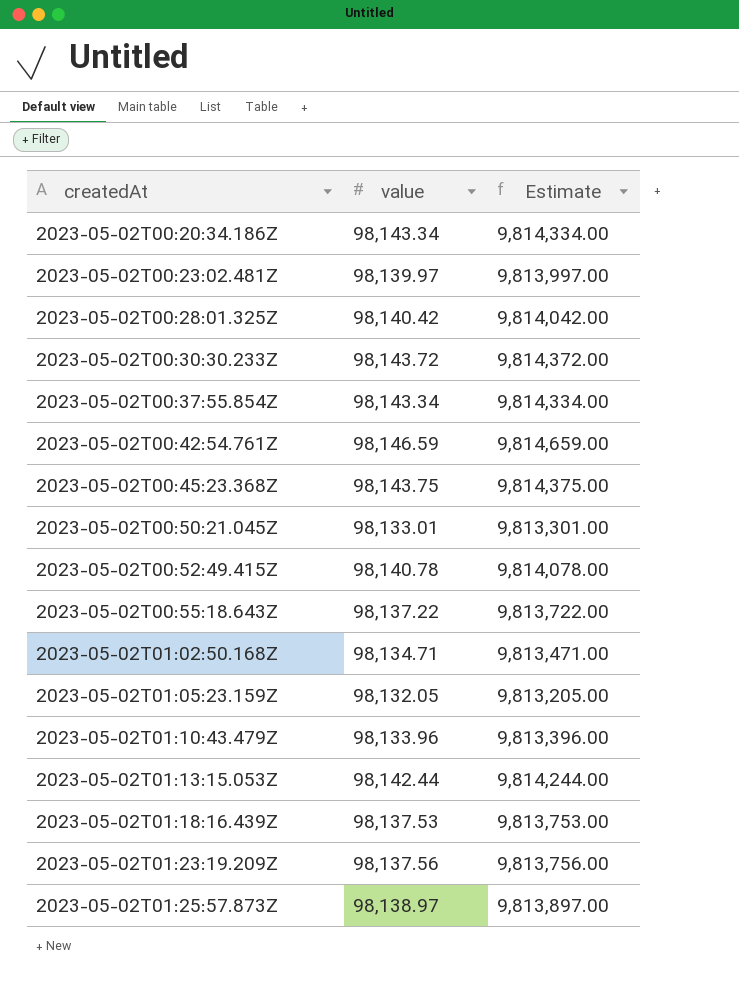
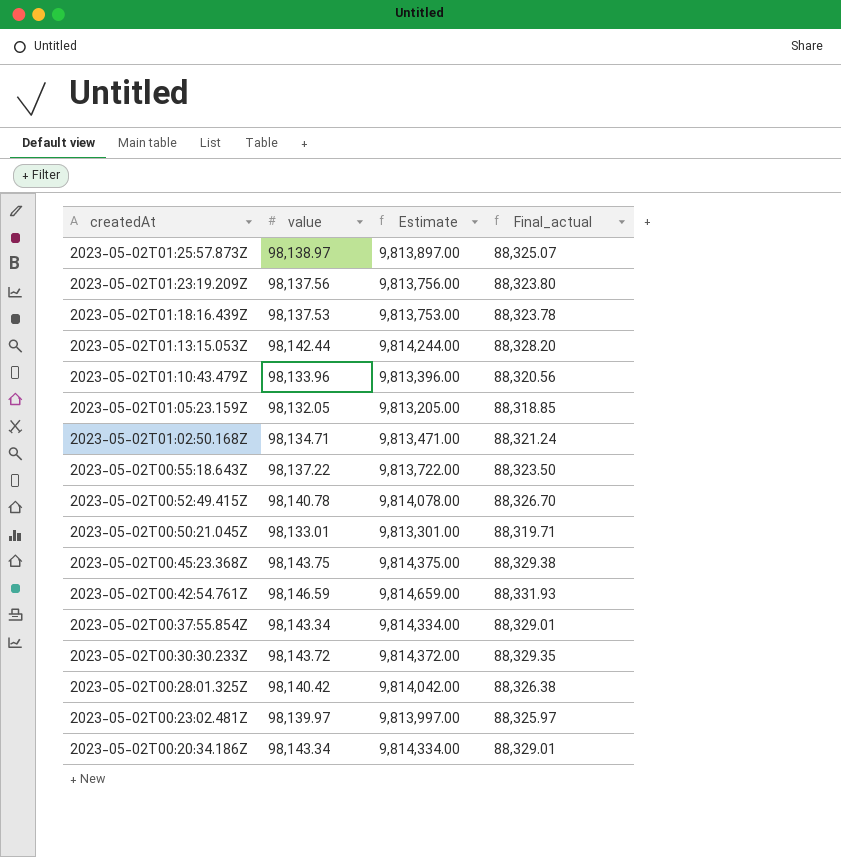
row order: createdAt ascending -> createdAt descending
column Final_actual | formula: none -> [value] * 0.9

